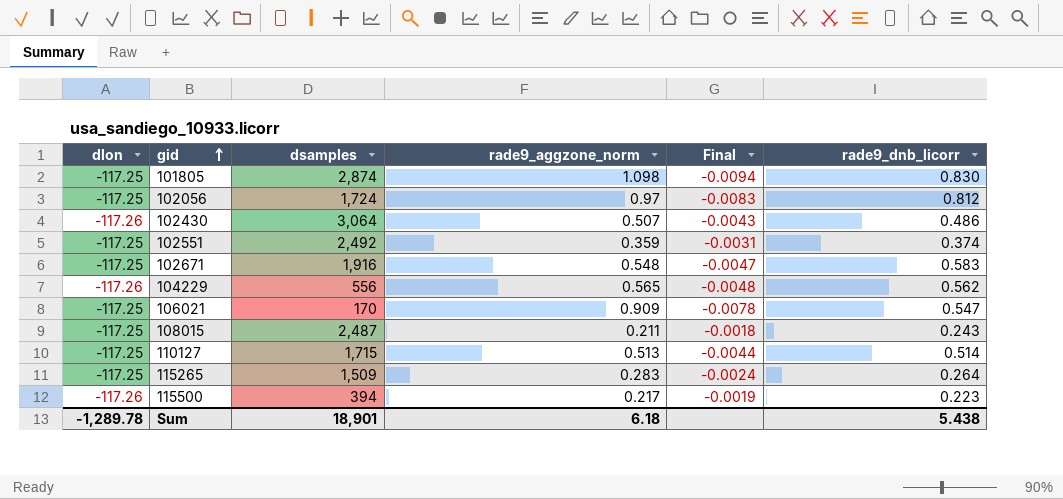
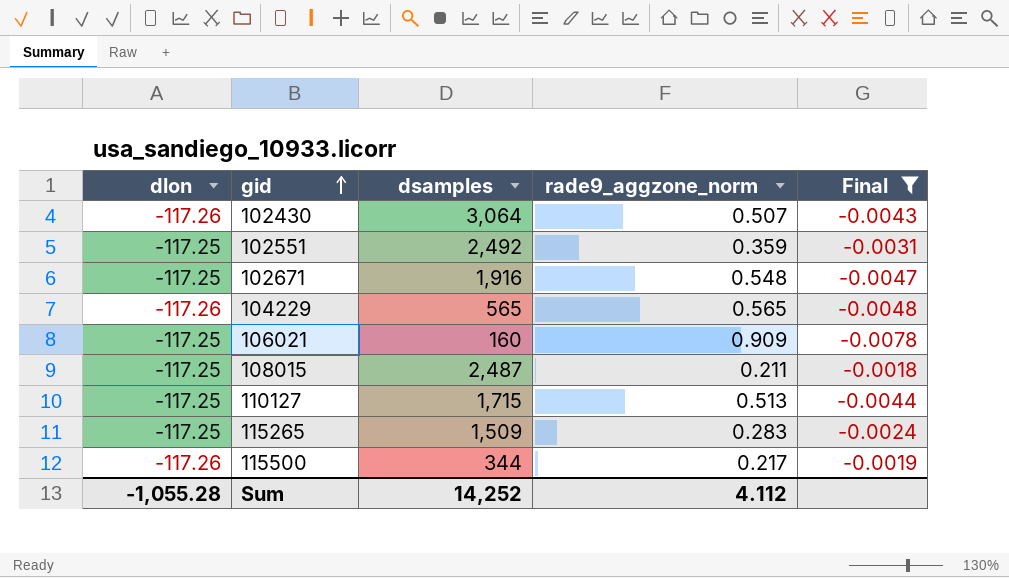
filter: none -> Final >= -0.0078
column rade9_dnb_licorr | position: 6 -> none
104229 | dsamples: 556 -> 565
106021 | dsamples: 170 -> 160
115500 | dsamples: 394 -> 344
Sum | dlon: -1,289.78 -> -1,055.28
Sum | dsamples: 18,901 -> 14,252
Sum | rade9_aggzone_norm: 6.18 -> 4.112

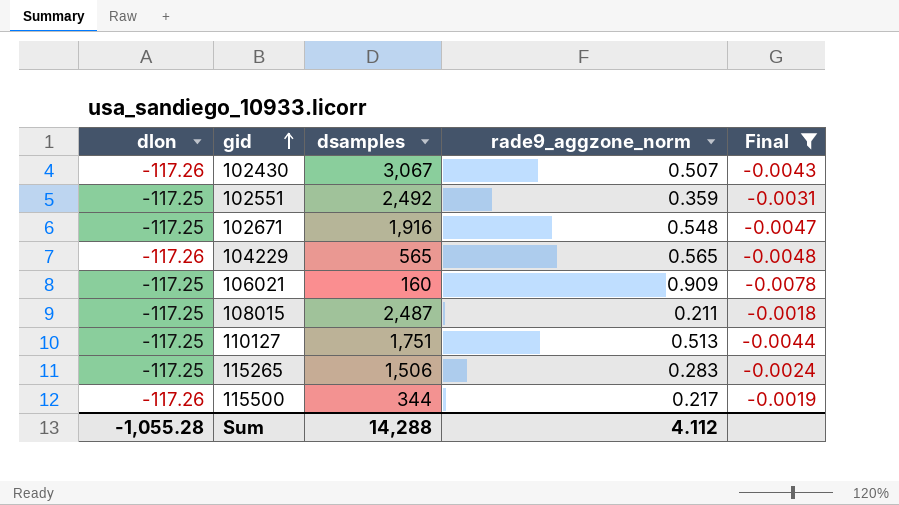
102430 | dsamples: 3,064 -> 3,067
110127 | dsamples: 1,715 -> 1,751
115265 | dsamples: 1,509 -> 1,506
Sum | dsamples: 14,252 -> 14,288

